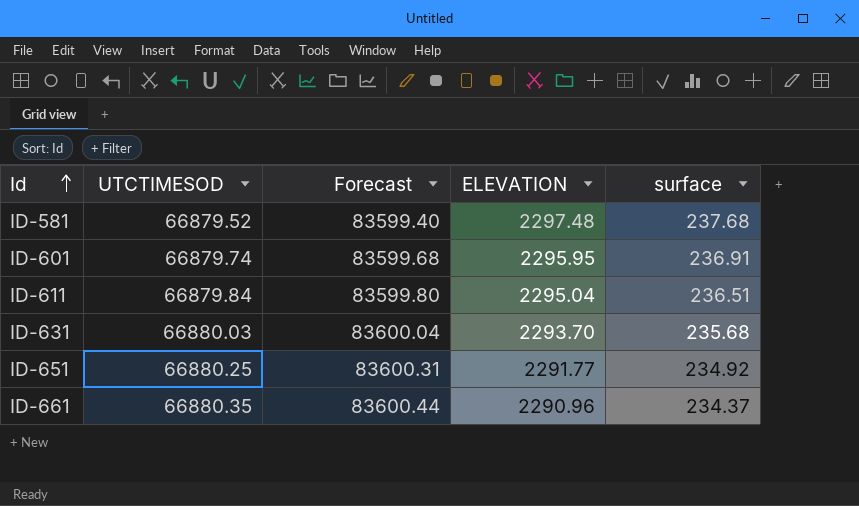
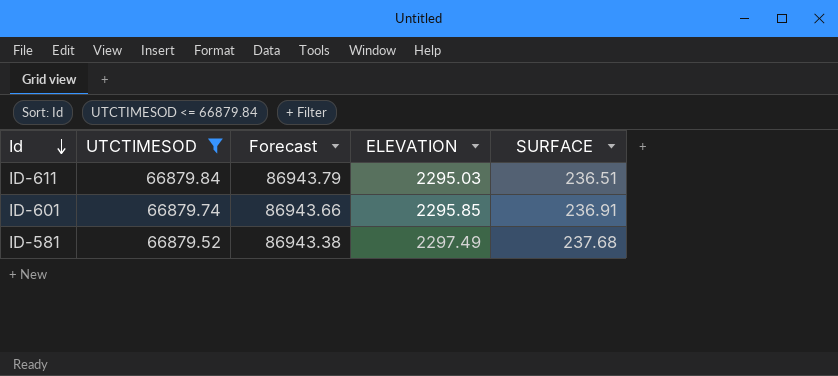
filter: none -> UTCTIMESOD <= 66879.84
row order: Id ascending -> Id descending
column Forecast | formula: [UTCTIMESOD] * 1.25 -> [UTCTIMESOD] * 1.3
column name: surface -> SURFACE
ID-611 | ELEVATION: 2295.04 -> 2295.03
ID-601 | ELEVATION: 2295.95 -> 2295.85
ID-581 | ELEVATION: 2297.48 -> 2297.49

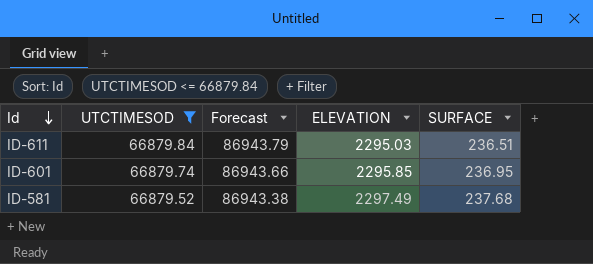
ID-601 | SURFACE: 236.91 -> 236.95

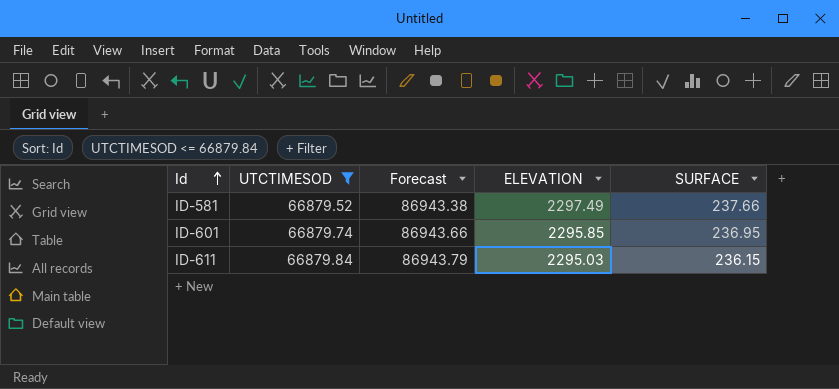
row order: Id descending -> Id ascending
ID-581 | SURFACE: 237.68 -> 237.66
ID-611 | SURFACE: 236.51 -> 236.15

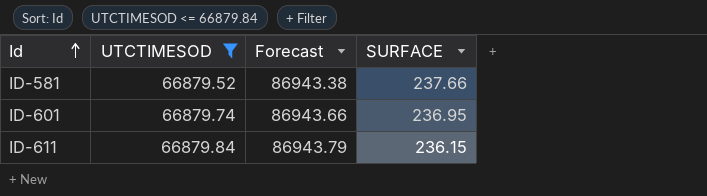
column ELEVATION | position: 4 -> none

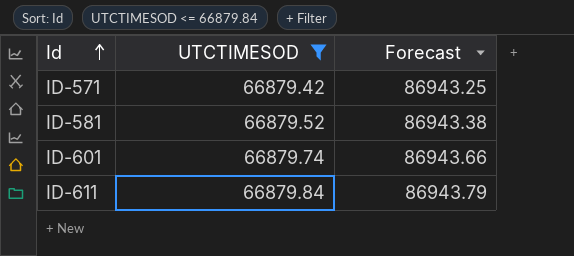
column SURFACE | position: 4 -> none
row ID-571: none -> 66879.42 | 86943.25

